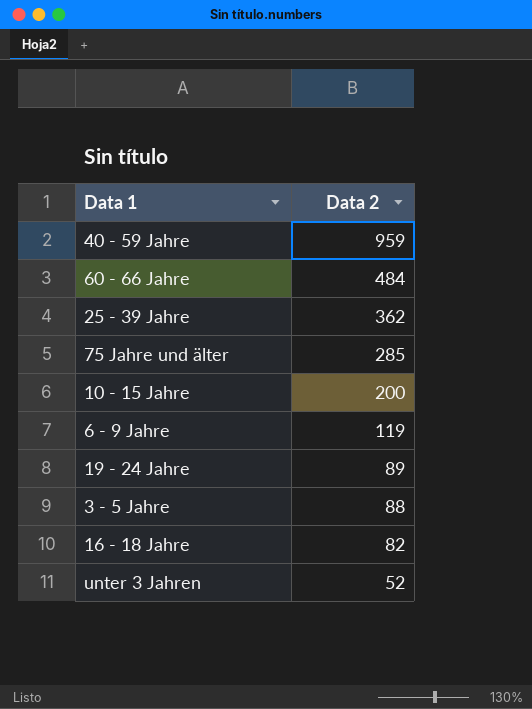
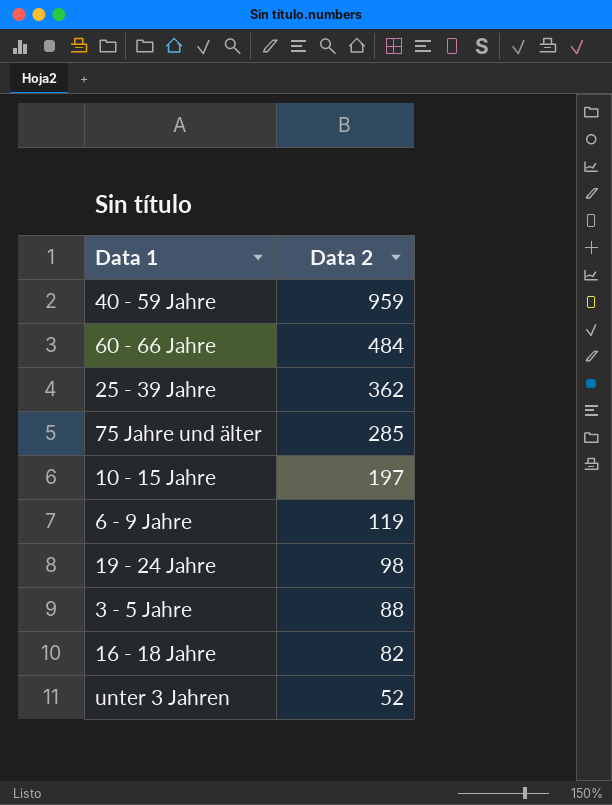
10 - 15 Jahre | Data 2: 200 -> 197
19 - 24 Jahre | Data 2: 89 -> 98

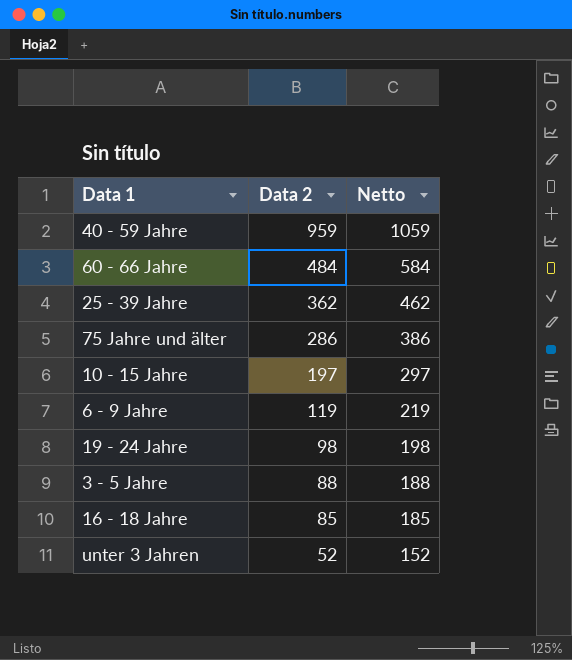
column Netto | formula: none -> [Data 2] + 100
75 Jahre und älter | Data 2: 285 -> 286
16 - 18 Jahre | Data 2: 82 -> 85

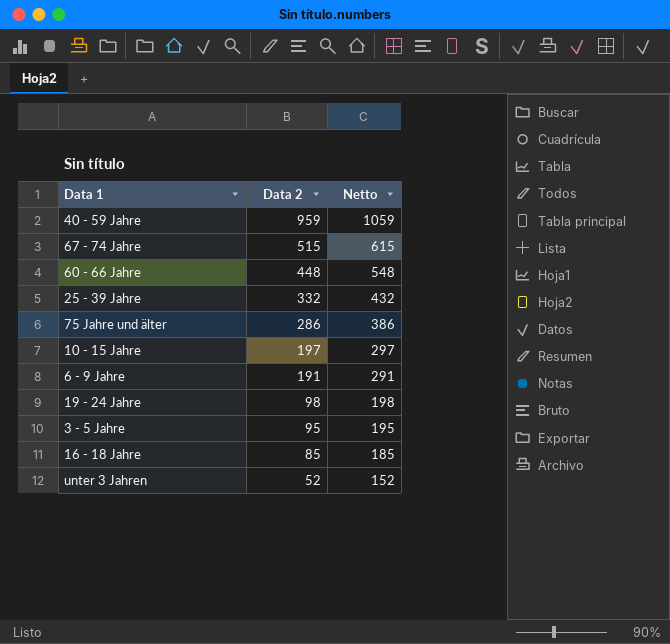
row 67 - 74 Jahre: none -> 515 | 615
60 - 66 Jahre | Data 2: 484 -> 448
60 - 66 Jahre | Netto: 584 -> 548
25 - 39 Jahre | Data 2: 362 -> 332
25 - 39 Jahre | Netto: 462 -> 432
6 - 9 Jahre | Data 2: 119 -> 191
6 - 9 Jahre | Netto: 219 -> 291
3 - 5 Jahre | Data 2: 88 -> 95
3 - 5 Jahre | Netto: 188 -> 195

